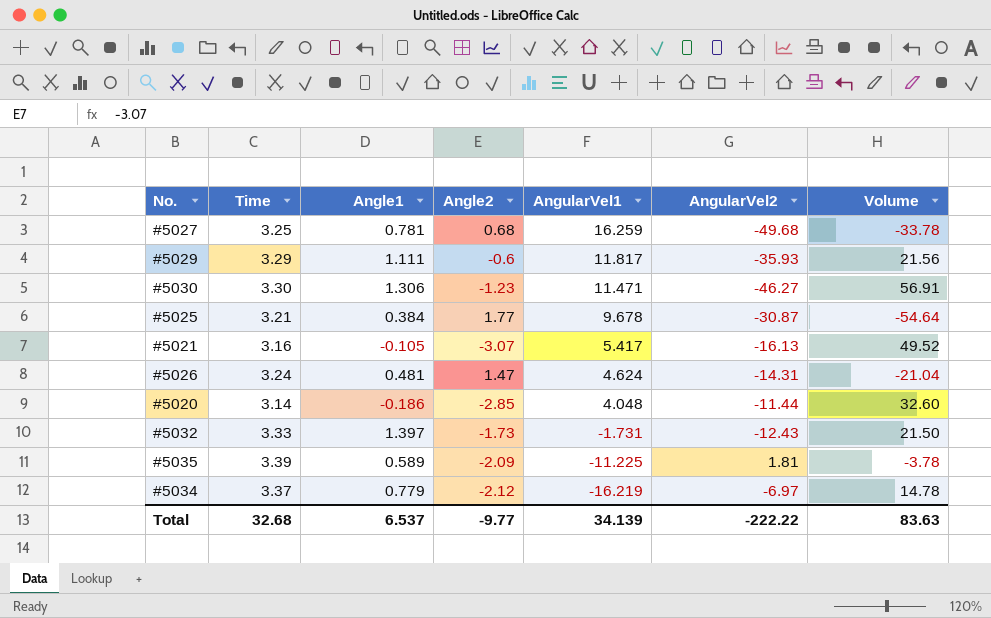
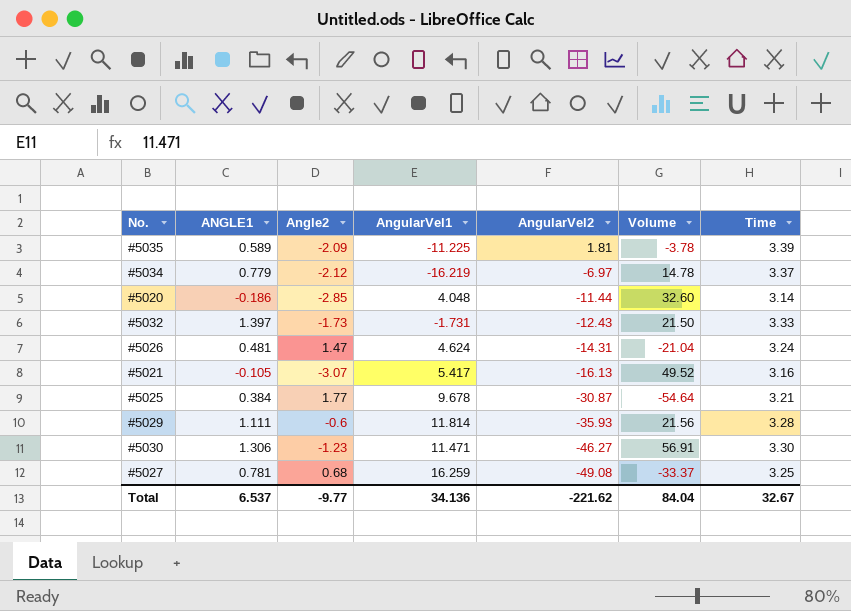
row order: AngularVel1 descending -> AngularVel2 descending
column name: Angle1 -> ANGLE1
column Time | position: 2 -> 7
#5029 | AngularVel1: 11.817 -> 11.814
#5029 | Time: 3.29 -> 3.28
#5027 | AngularVel2: -49.68 -> -49.08
#5027 | Volume: -33.78 -> -33.37
Total | AngularVel1: 34.139 -> 34.136
Total | AngularVel2: -222.22 -> -221.62
Total | Volume: 83.63 -> 84.04
Total | Time: 32.68 -> 32.67

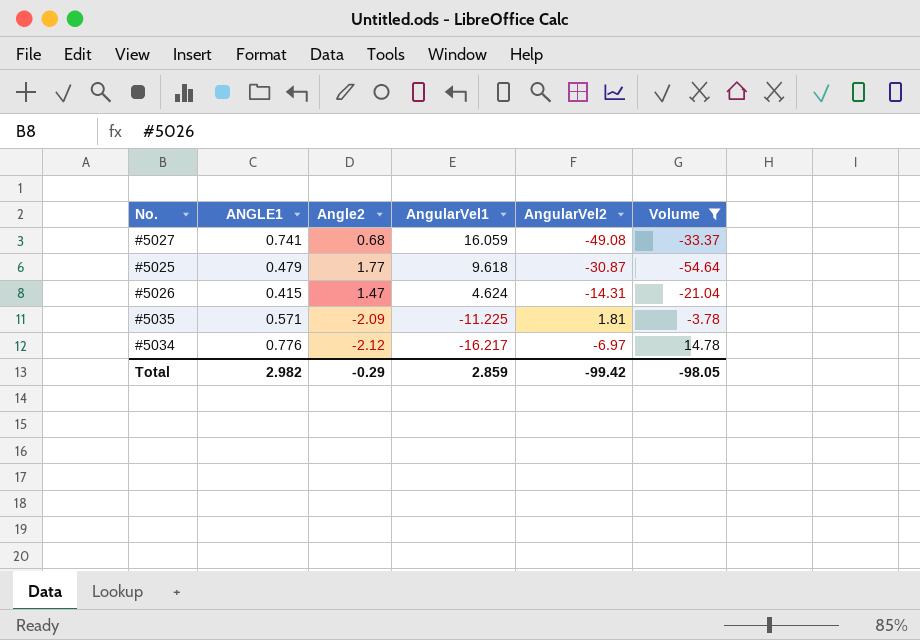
filter: none -> Volume <= 14.78
row order: AngularVel2 descending -> AngularVel1 descending
column Time | position: 7 -> none
#5027 | ANGLE1: 0.781 -> 0.741
#5027 | AngularVel1: 16.259 -> 16.059
#5025 | ANGLE1: 0.384 -> 0.479
#5025 | AngularVel1: 9.678 -> 9.618
#5026 | ANGLE1: 0.481 -> 0.415
#5035 | ANGLE1: 0.589 -> 0.571
#5034 | ANGLE1: 0.779 -> 0.776
#5034 | AngularVel1: -16.219 -> -16.217
Total | ANGLE1: 6.537 -> 2.982
Total | Angle2: -9.77 -> -0.29
Total | AngularVel1: 34.136 -> 2.859
Total | AngularVel2: -221.62 -> -99.42
Total | Volume: 84.04 -> -98.05

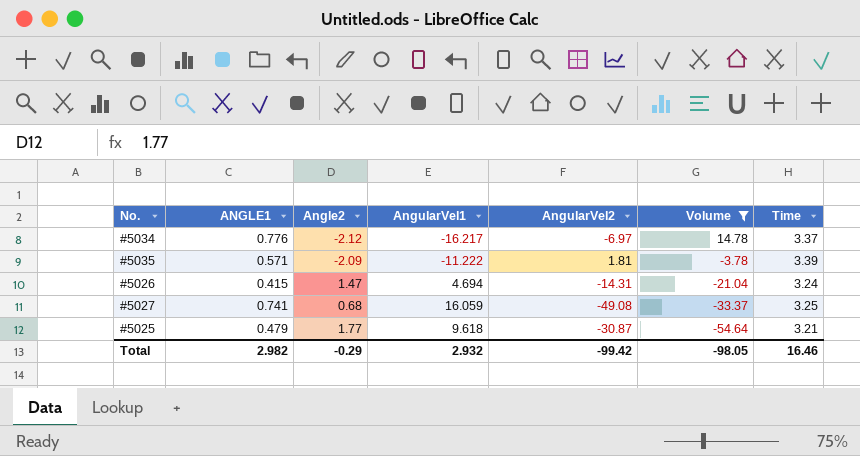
row order: AngularVel1 descending -> Volume descending
column Time | position: none -> 7
#5035 | AngularVel1: -11.225 -> -11.222
#5026 | AngularVel1: 4.624 -> 4.694
Total | AngularVel1: 2.859 -> 2.932

